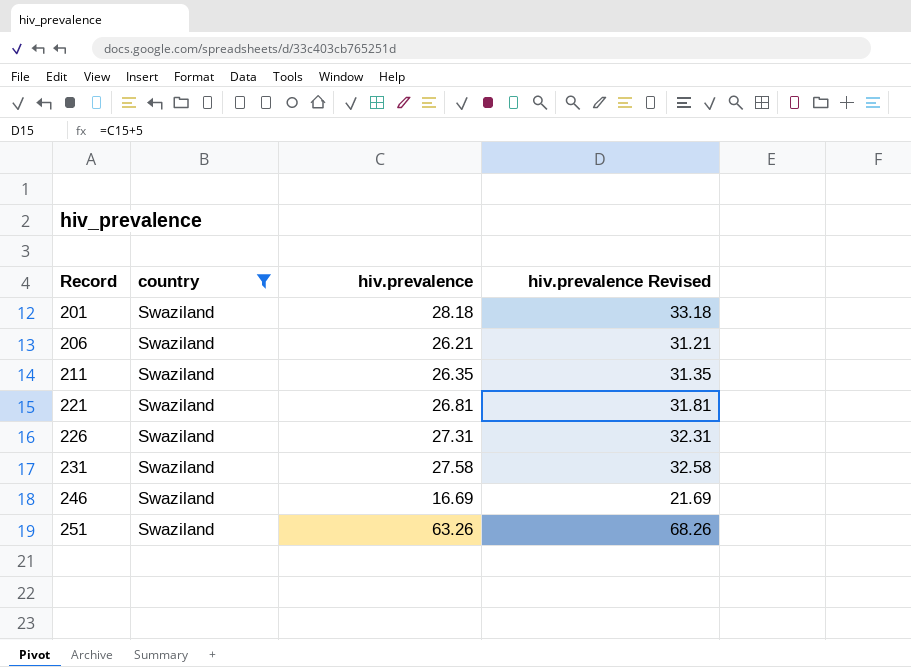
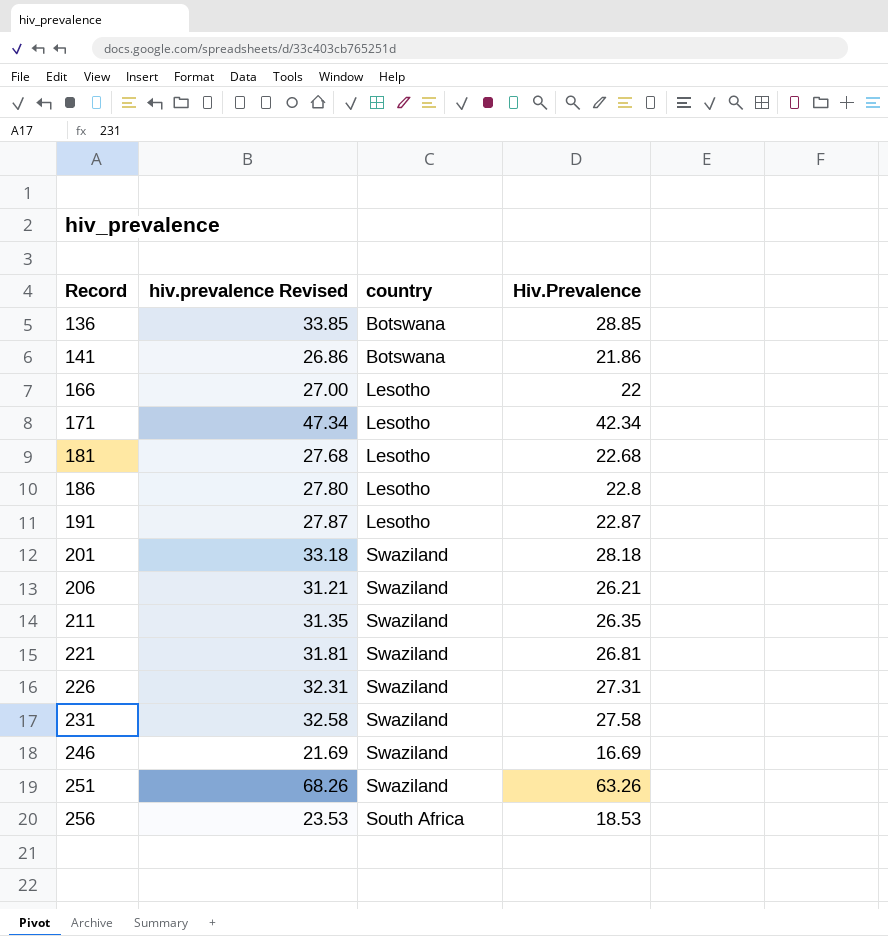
filter: country = Swaziland -> none
column hiv.prevalence Revised | position: 4 -> 2
column name: hiv.prevalence -> Hiv.Prevalence

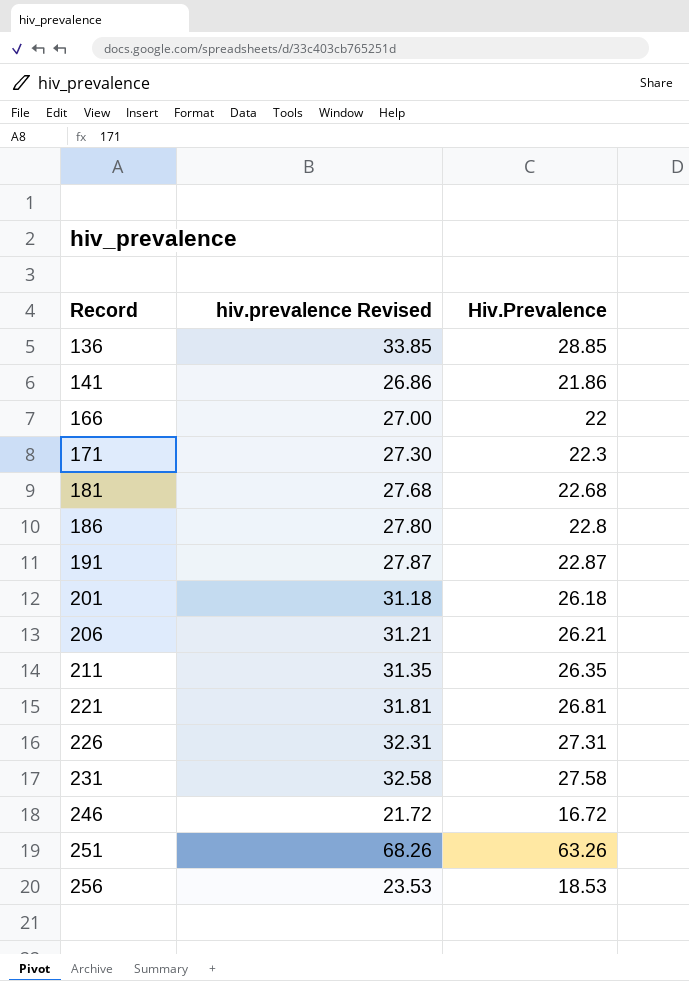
column country | position: 3 -> none
171 | hiv.prevalence Revised: 47.34 -> 27.30
171 | Hiv.Prevalence: 42.34 -> 22.3
201 | hiv.prevalence Revised: 33.18 -> 31.18
201 | Hiv.Prevalence: 28.18 -> 26.18
246 | hiv.prevalence Revised: 21.69 -> 21.72
246 | Hiv.Prevalence: 16.69 -> 16.72

